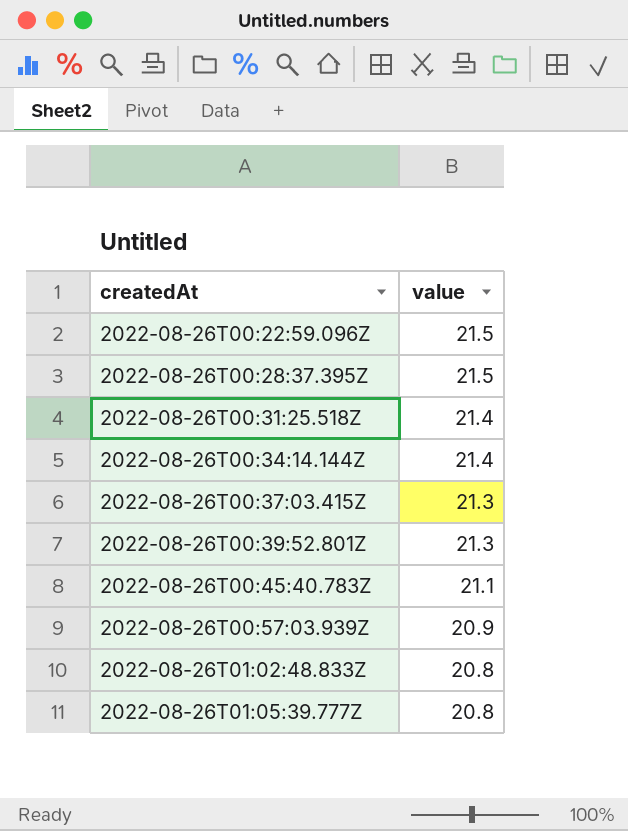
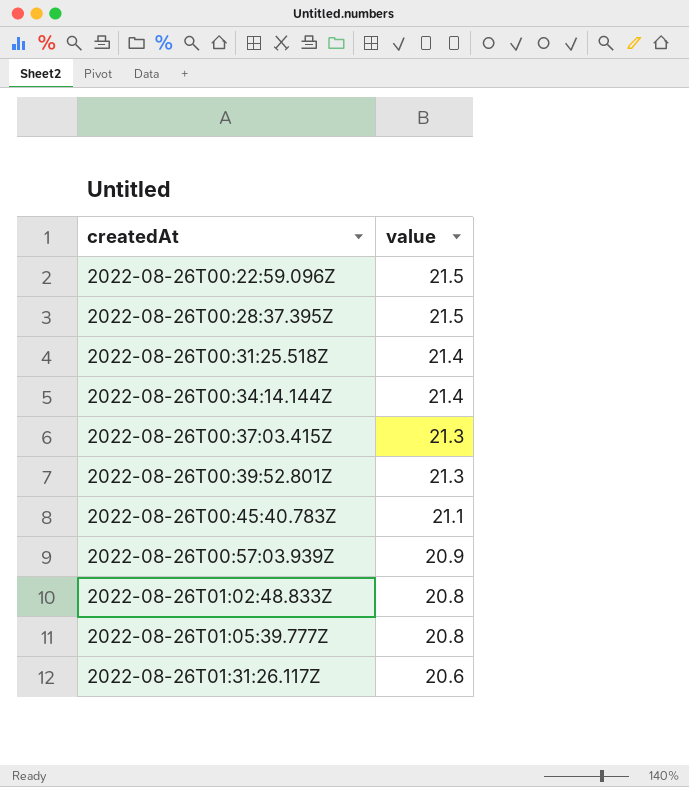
row 2022-08-26T01:31:26.117Z: none -> 20.6

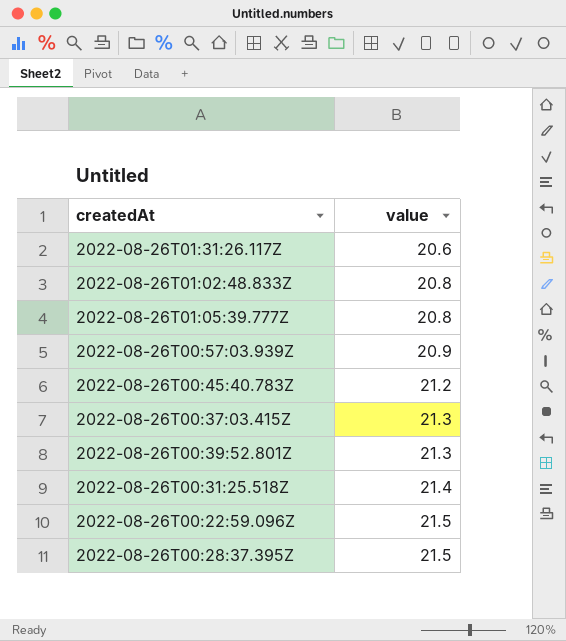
row order: createdAt ascending -> value ascending
row 2022-08-26T00:34:14.144Z: 21.4 -> none
2022-08-26T00:45:40.783Z | value: 21.1 -> 21.2

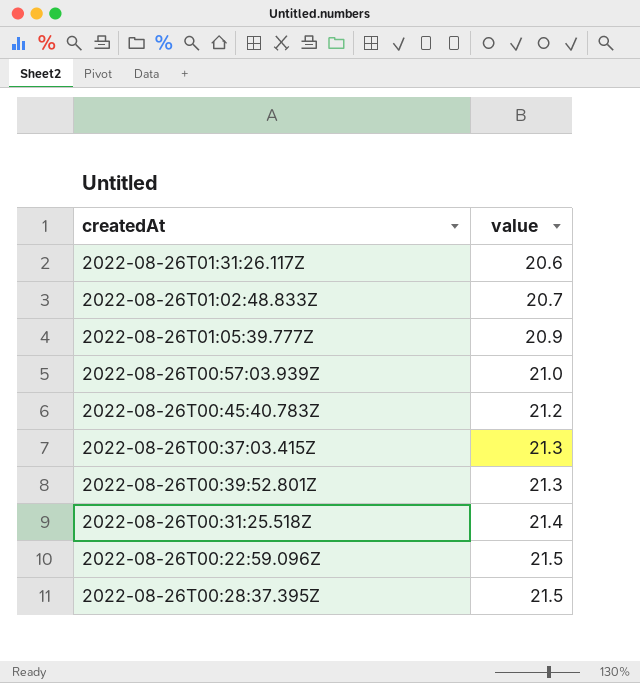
2022-08-26T01:02:48.833Z | value: 20.8 -> 20.7
2022-08-26T01:05:39.777Z | value: 20.8 -> 20.9
2022-08-26T00:57:03.939Z | value: 20.9 -> 21.0

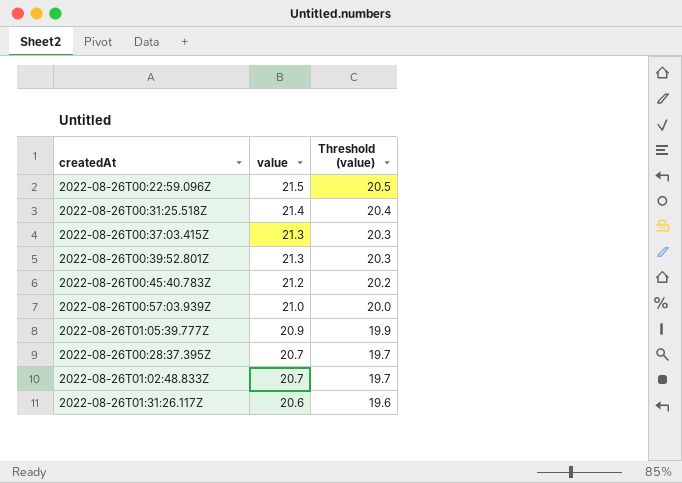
row order: value ascending -> value descending
column Threshold (value) | formula: none -> [value] - 1
2022-08-26T00:28:37.395Z | value: 21.5 -> 20.7

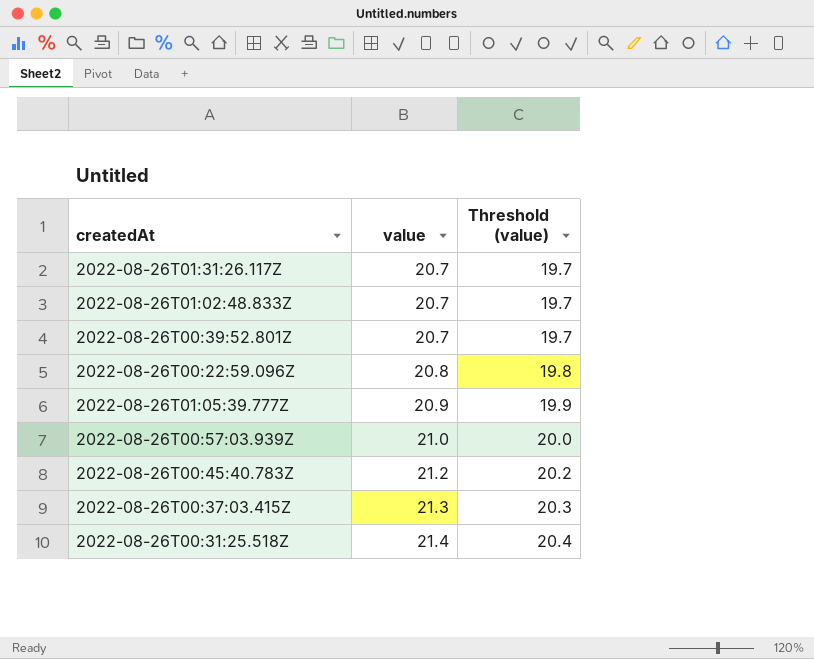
row order: value descending -> value ascending
row 2022-08-26T00:28:37.395Z: 20.7 | 19.7 -> none
2022-08-26T01:31:26.117Z | value: 20.6 -> 20.7
2022-08-26T01:31:26.117Z | Threshold (value): 19.6 -> 19.7
2022-08-26T00:39:52.801Z | value: 21.3 -> 20.7
2022-08-26T00:39:52.801Z | Threshold (value): 20.3 -> 19.7
2022-08-26T00:22:59.096Z | value: 21.5 -> 20.8
2022-08-26T00:22:59.096Z | Threshold (value): 20.5 -> 19.8

